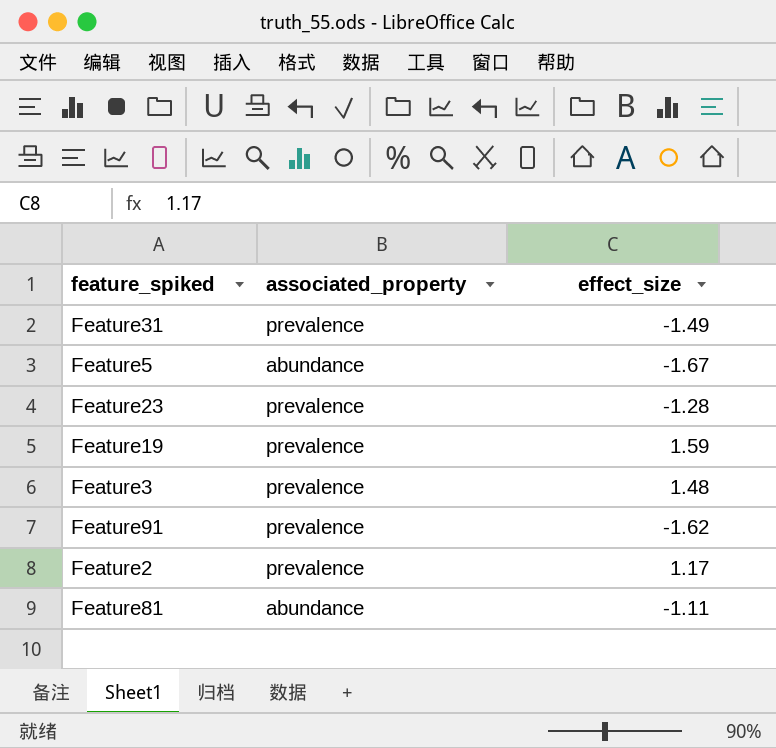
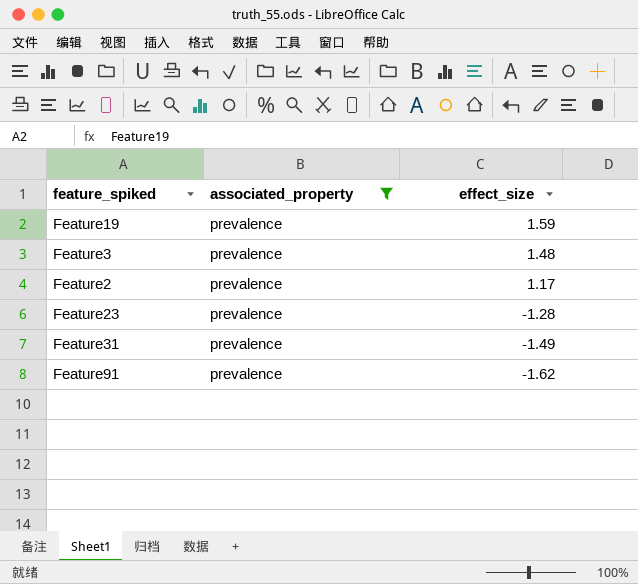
filter: none -> associated_property = prevalence
row order: none -> effect_size descending

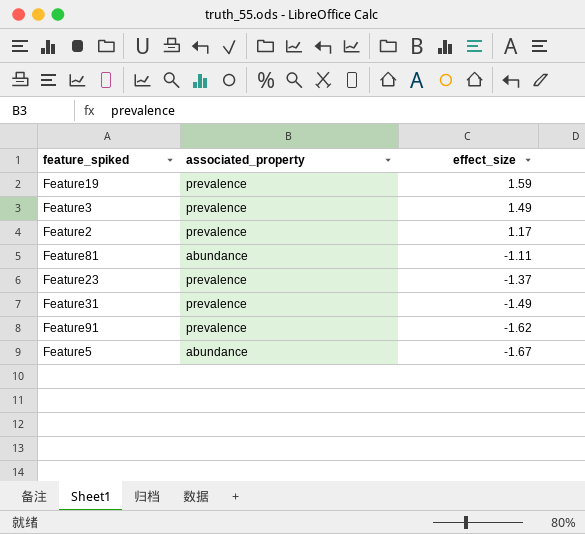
filter: associated_property = prevalence -> none
Feature3 | effect_size: 1.48 -> 1.49
Feature23 | effect_size: -1.28 -> -1.37

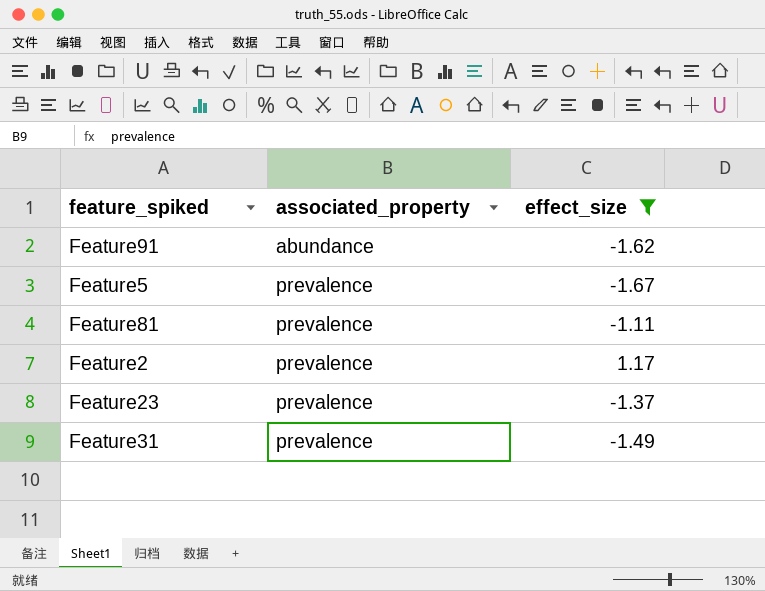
filter: none -> effect_size <= 1.17
row order: effect_size descending -> associated_property ascending
Feature91 | associated_property: prevalence -> abundance
Feature5 | associated_property: abundance -> prevalence
Feature81 | associated_property: abundance -> prevalence

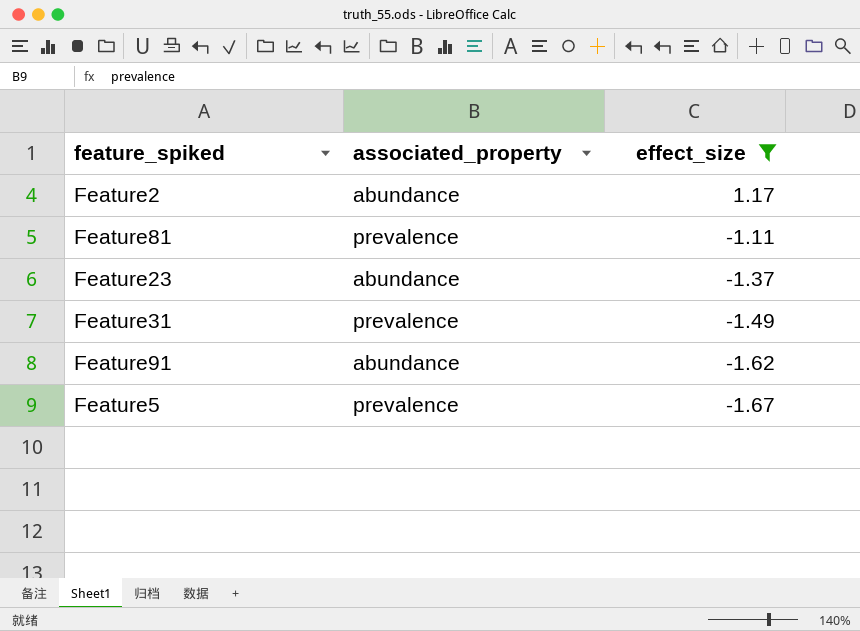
row order: associated_property ascending -> effect_size descending
Feature2 | associated_property: prevalence -> abundance
Feature23 | associated_property: prevalence -> abundance

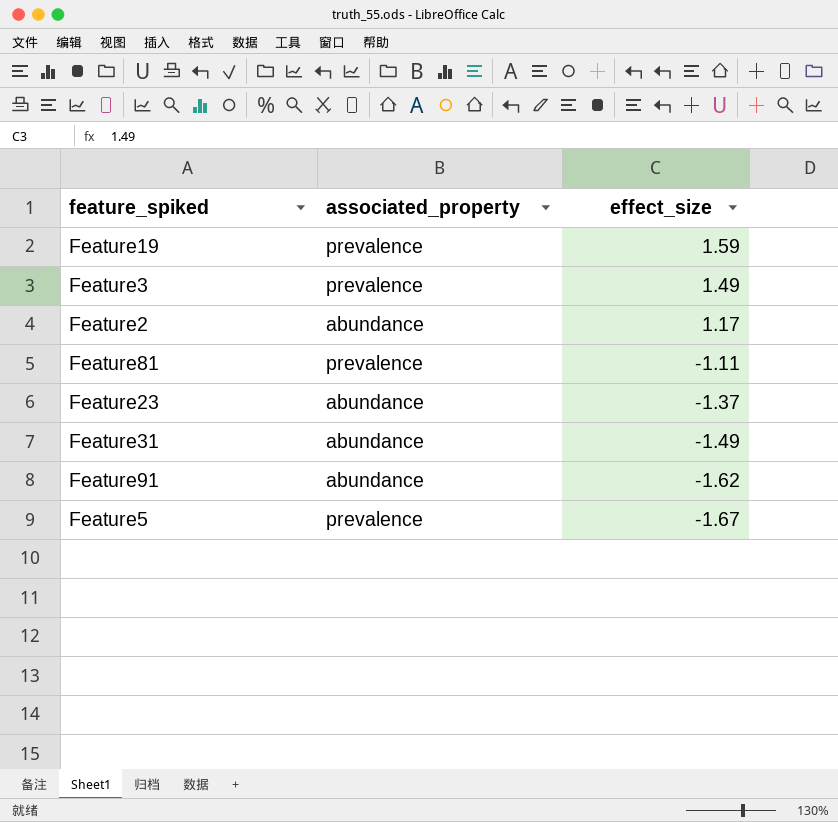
filter: effect_size <= 1.17 -> none
Feature31 | associated_property: prevalence -> abundance

